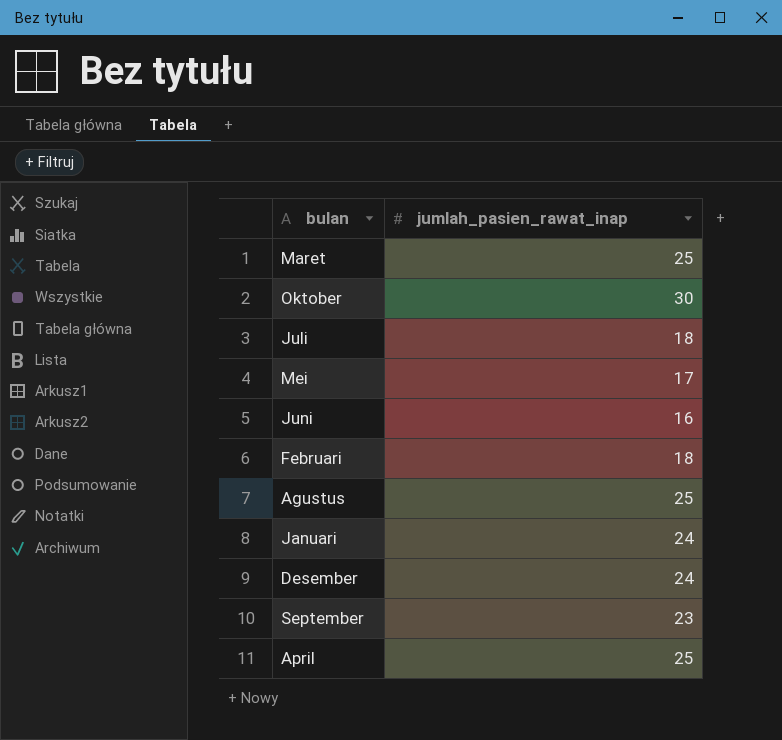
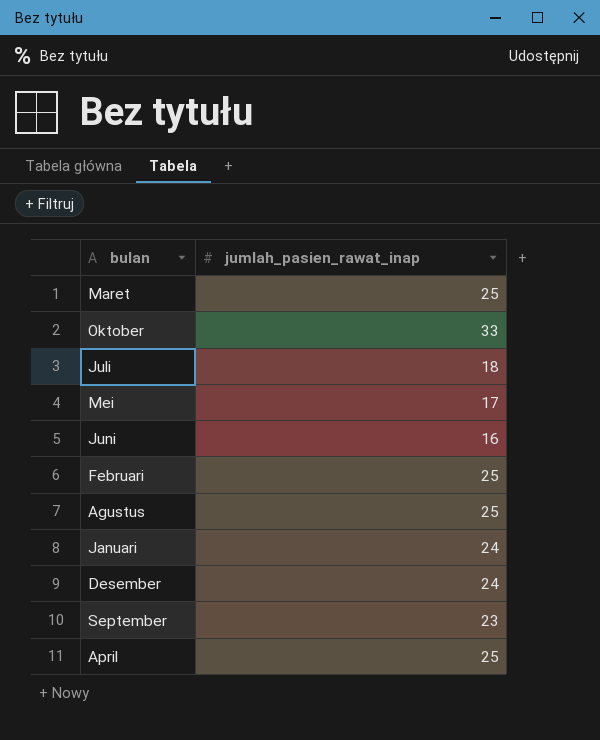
Oktober | jumlah_pasien_rawat_inap: 30 -> 33
Februari | jumlah_pasien_rawat_inap: 18 -> 25

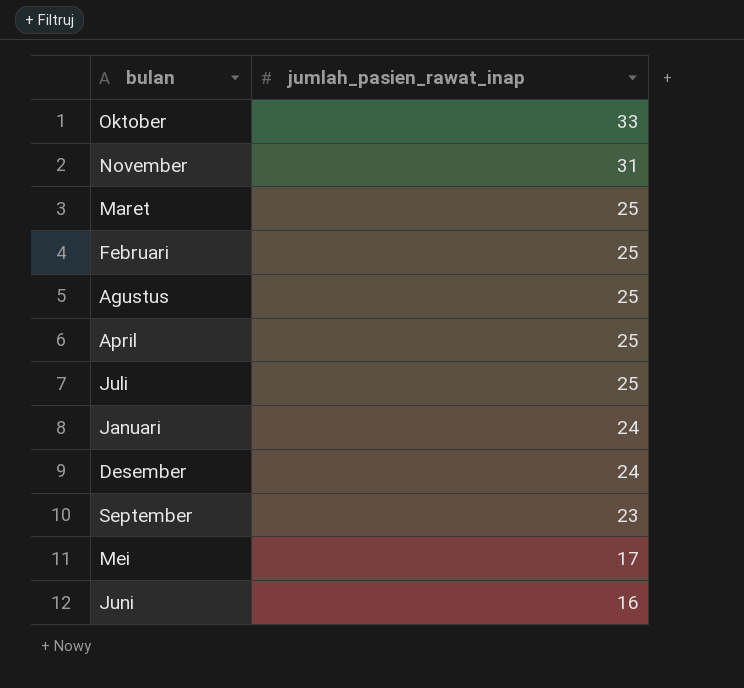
row order: none -> jumlah_pasien_rawat_inap descending
row November: none -> 31
Juli | jumlah_pasien_rawat_inap: 18 -> 25

